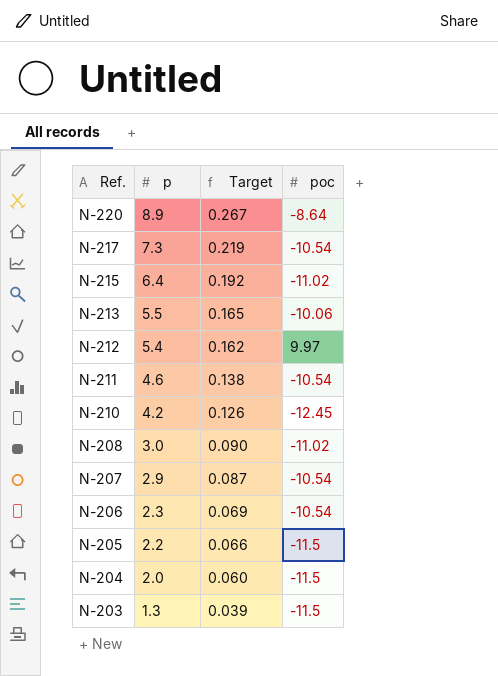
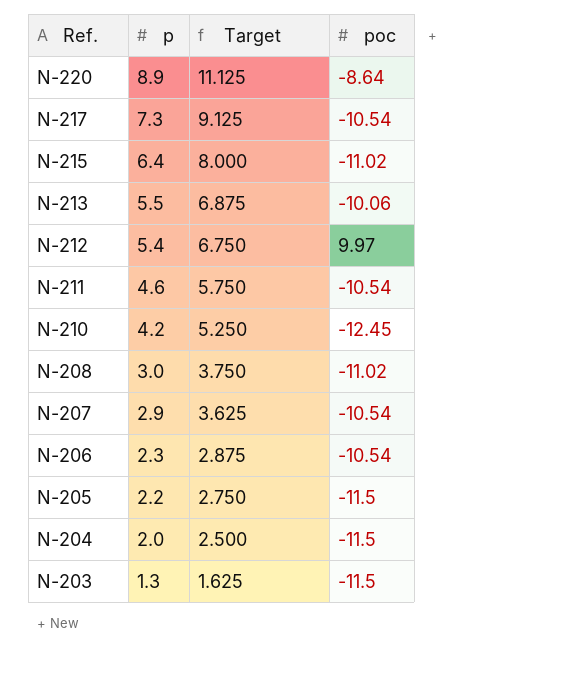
column Target | formula: [p] * 0.03 -> [p] * 1.25

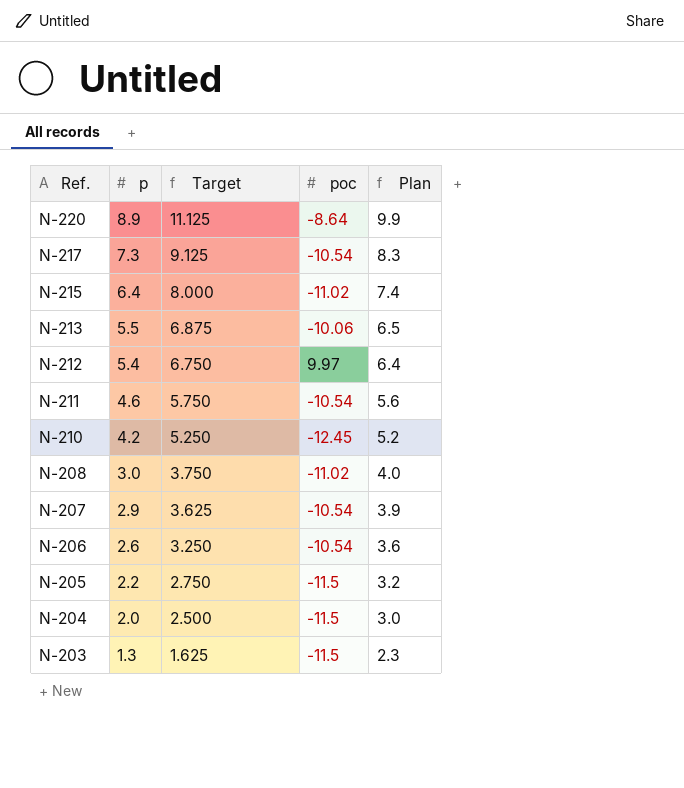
column Plan | formula: none -> [p] + 1
N-206 | p: 2.3 -> 2.6
N-206 | Target: 2.875 -> 3.250

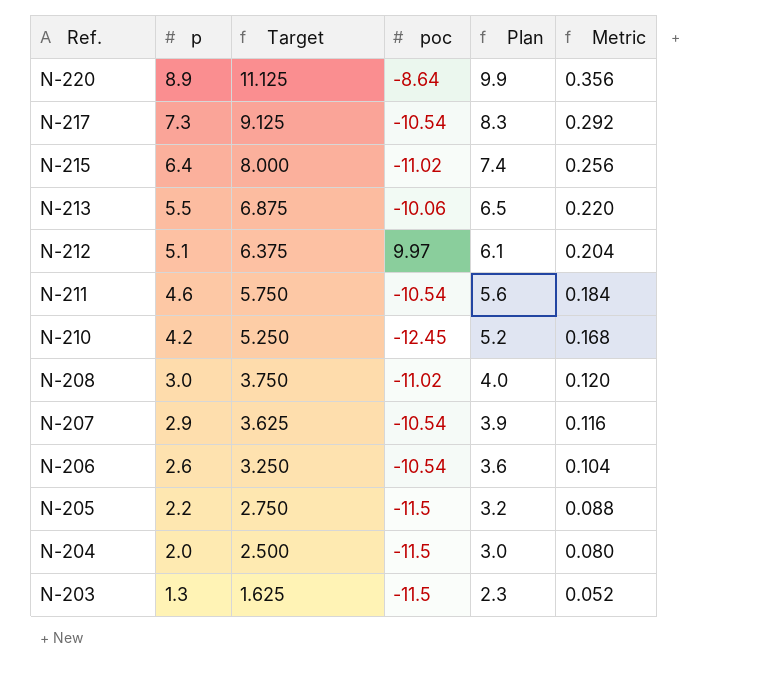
column Metric | formula: none -> [p] * 0.04
N-212 | p: 5.4 -> 5.1
N-212 | Target: 6.750 -> 6.375
N-212 | Plan: 6.4 -> 6.1

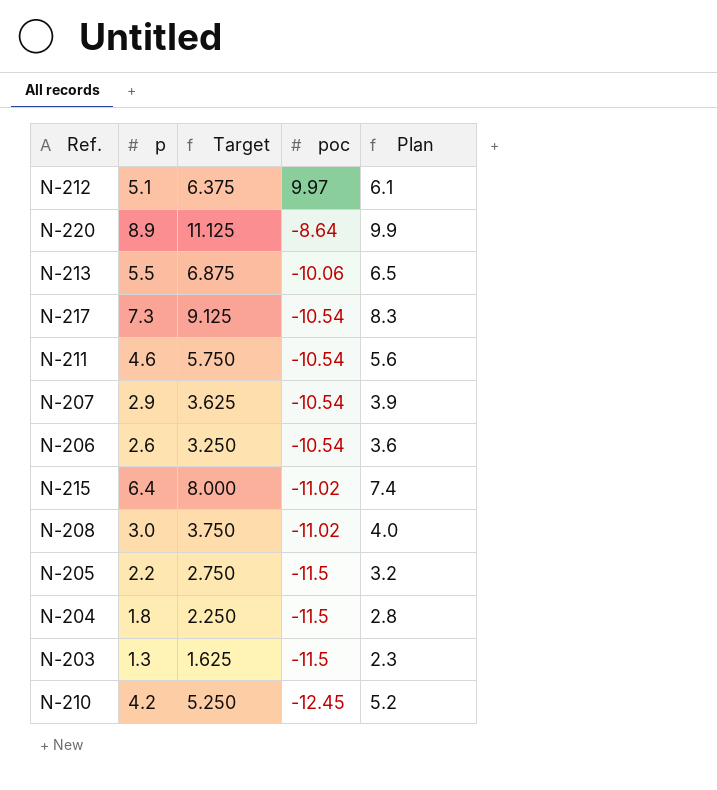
row order: Ref. descending -> poc descending
column Metric | formula: [p] * 0.04 -> none
N-204 | p: 2.0 -> 1.8
N-204 | Target: 2.500 -> 2.250
N-204 | Plan: 3.0 -> 2.8

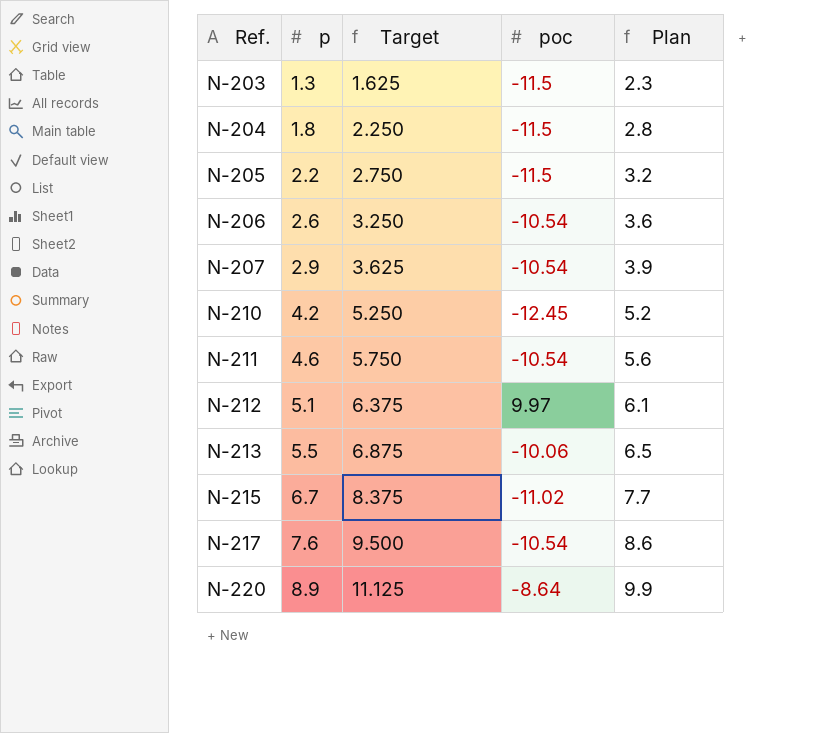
row order: poc descending -> Ref. ascending
row N-208: 3.0 | 3.750 | -11.02 | 4.0 -> none
N-215 | p: 6.4 -> 6.7
N-215 | Target: 8.000 -> 8.375
N-215 | Plan: 7.4 -> 7.7
N-217 | p: 7.3 -> 7.6
N-217 | Target: 9.125 -> 9.500
N-217 | Plan: 8.3 -> 8.6

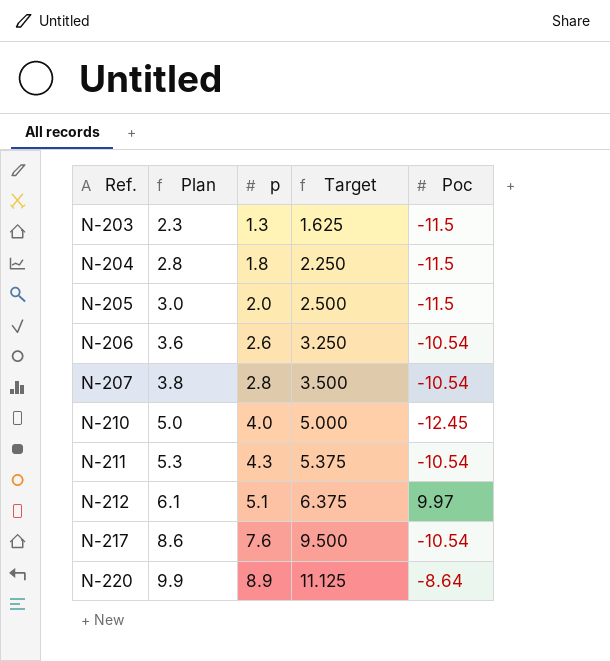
column Plan | position: 5 -> 2
column name: poc -> Poc
row N-213: 5.5 | 6.875 | -10.06 | 6.5 -> none
row N-215: 6.7 | 8.375 | -11.02 | 7.7 -> none
N-205 | Plan: 3.2 -> 3.0
N-205 | p: 2.2 -> 2.0
N-205 | Target: 2.750 -> 2.500
N-207 | Plan: 3.9 -> 3.8
N-207 | p: 2.9 -> 2.8
N-207 | Target: 3.625 -> 3.500
N-210 | Plan: 5.2 -> 5.0
N-210 | p: 4.2 -> 4.0
N-210 | Target: 5.250 -> 5.000
N-211 | Plan: 5.6 -> 5.3
N-211 | p: 4.6 -> 4.3
N-211 | Target: 5.750 -> 5.375

